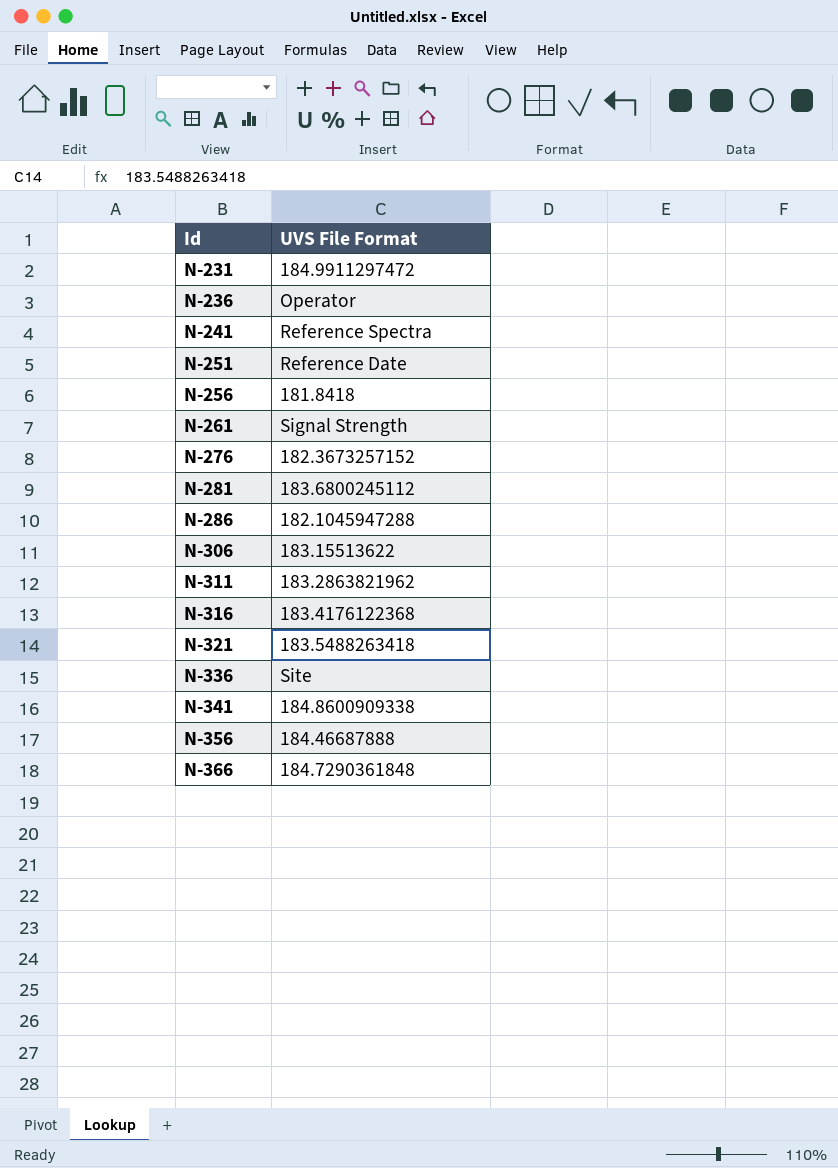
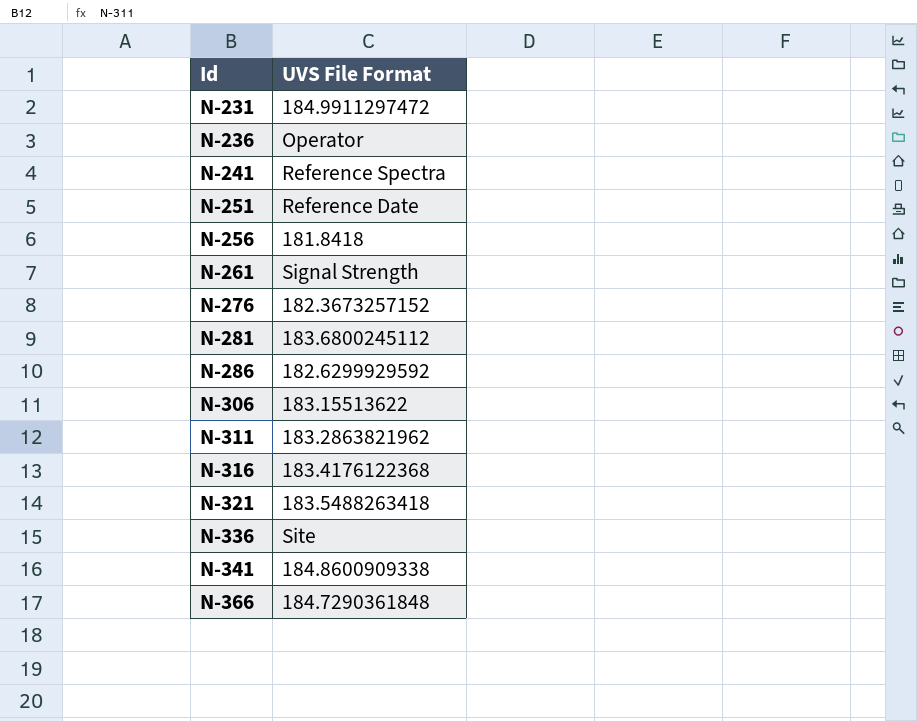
row N-356: 184.46687888 -> none
N-286 | UVS File Format: 182.1045947288 -> 182.6299929592

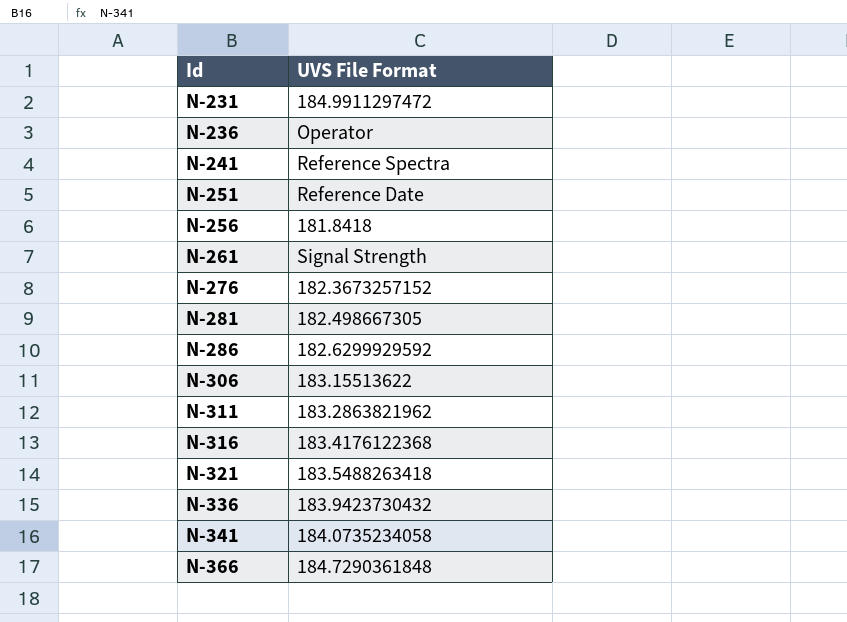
N-281 | UVS File Format: 183.6800245112 -> 182.498667305
N-336 | UVS File Format: Site -> 183.9423730432
N-341 | UVS File Format: 184.8600909338 -> 184.0735234058

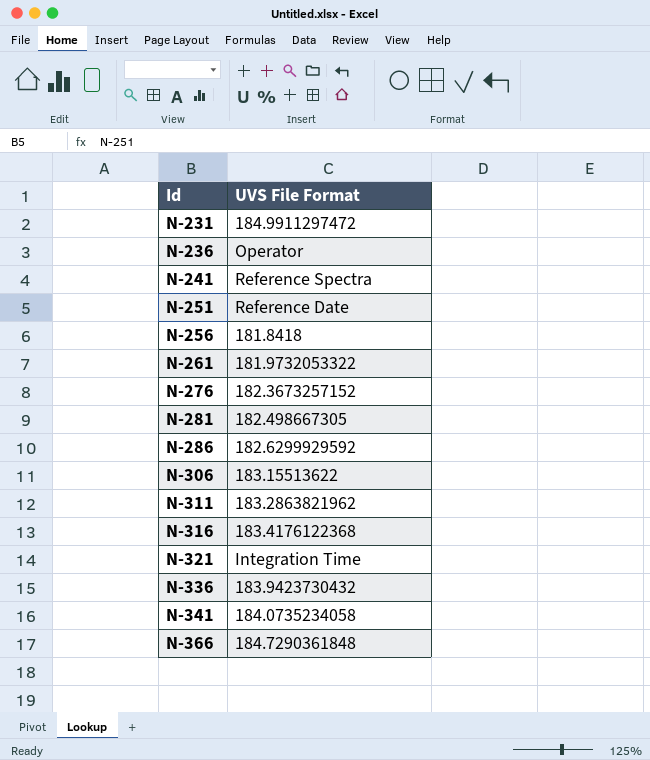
N-261 | UVS File Format: Signal Strength -> 181.9732053322
N-321 | UVS File Format: 183.5488263418 -> Integration Time

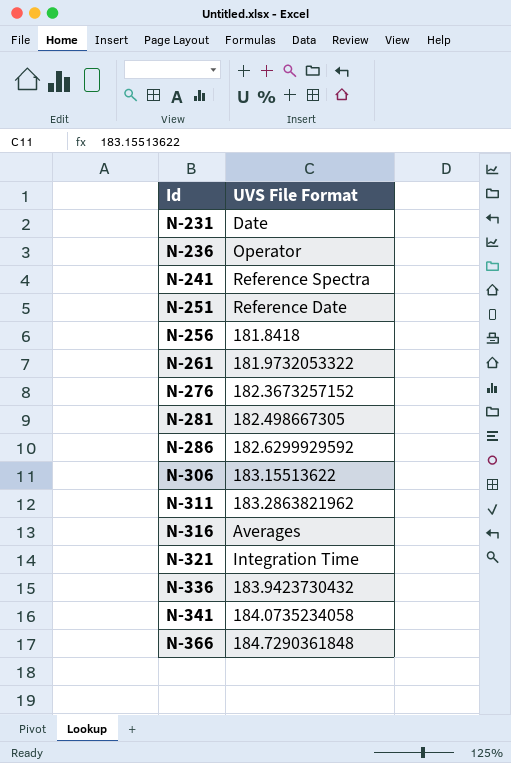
N-231 | UVS File Format: 184.9911297472 -> Date
N-316 | UVS File Format: 183.4176122368 -> Averages

